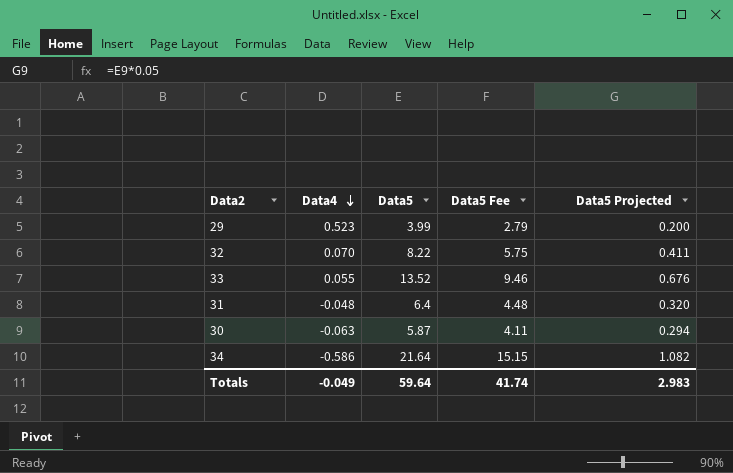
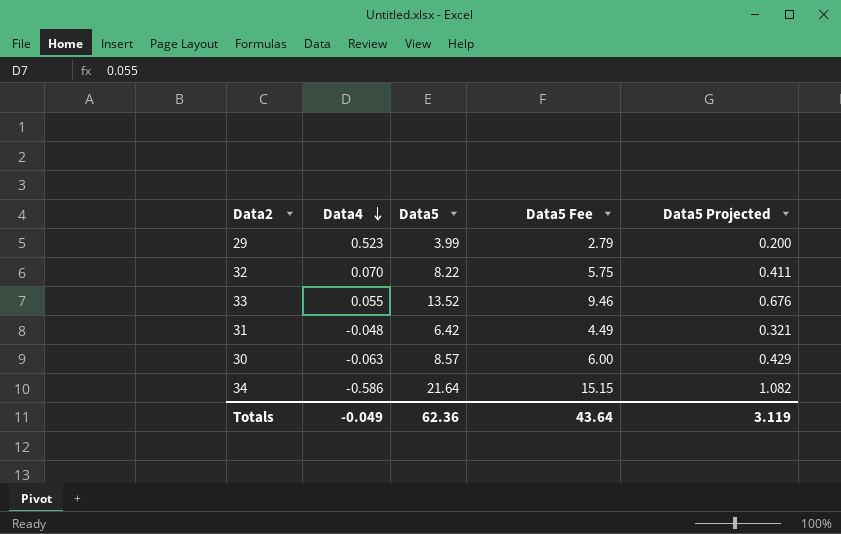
31 | Data5: 6.4 -> 6.42
31 | Data5 Fee: 4.48 -> 4.49
31 | Data5 Projected: 0.320 -> 0.321
30 | Data5: 5.87 -> 8.57
30 | Data5 Fee: 4.11 -> 6.00
30 | Data5 Projected: 0.294 -> 0.429
Totals | Data5: 59.64 -> 62.36
Totals | Data5 Fee: 41.74 -> 43.64
Totals | Data5 Projected: 2.983 -> 3.119

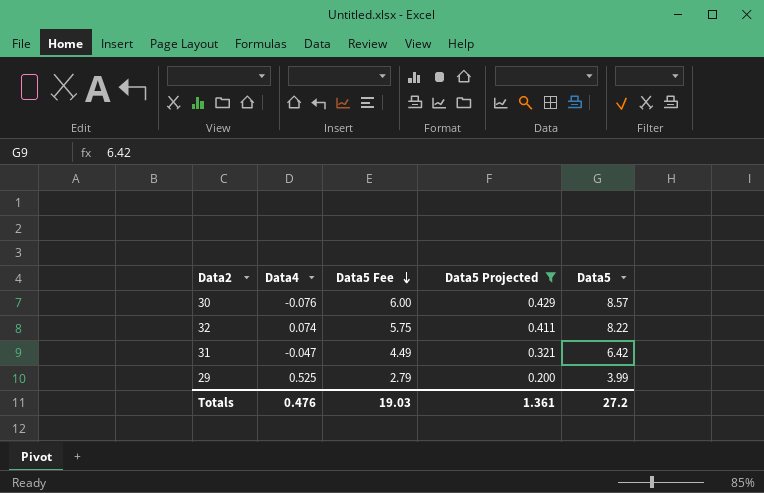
filter: none -> Data5 Projected <= 0.429
row order: Data4 descending -> Data5 Fee descending
column Data5 | position: 3 -> 5
30 | Data4: -0.063 -> -0.076
32 | Data4: 0.070 -> 0.074
31 | Data4: -0.048 -> -0.047
29 | Data4: 0.523 -> 0.525
Totals | Data4: -0.049 -> 0.476
Totals | Data5 Fee: 43.64 -> 19.03
Totals | Data5 Projected: 3.119 -> 1.361
Totals | Data5: 62.36 -> 27.2

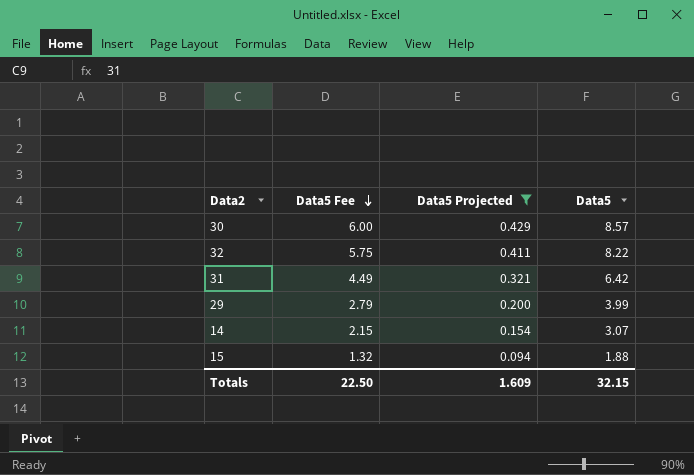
column Data4 | position: 2 -> none
row 14: none -> 2.15 | 0.154 | 3.07
row 15: none -> 1.32 | 0.094 | 1.88
Totals | Data5 Fee: 19.03 -> 22.50
Totals | Data5 Projected: 1.361 -> 1.609
Totals | Data5: 27.2 -> 32.15

